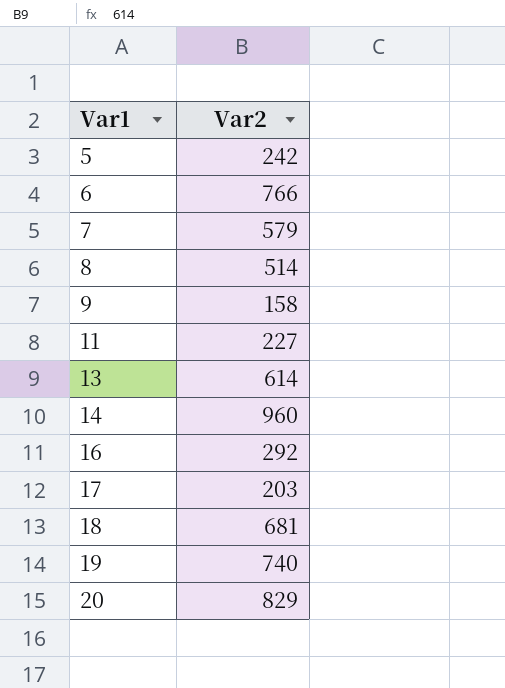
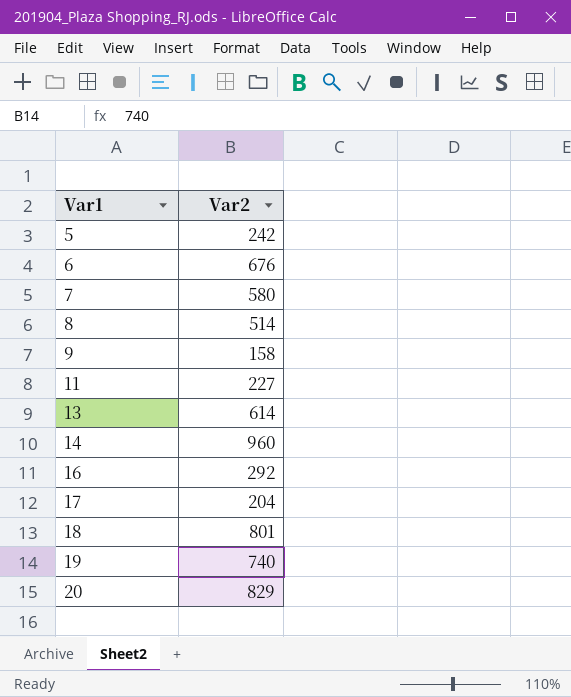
6 | Var2: 766 -> 676
7 | Var2: 579 -> 580
17 | Var2: 203 -> 204
18 | Var2: 681 -> 801

